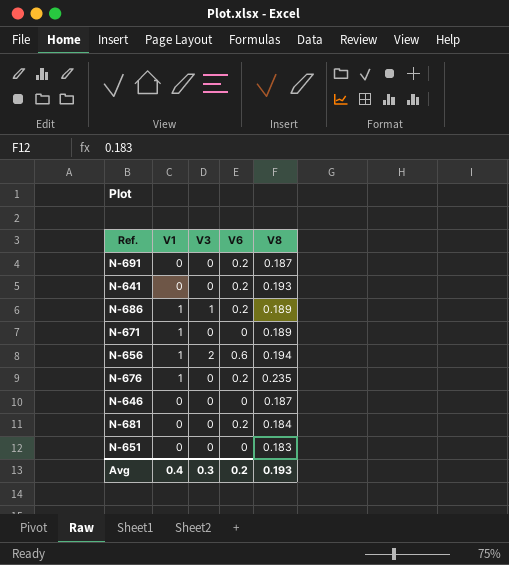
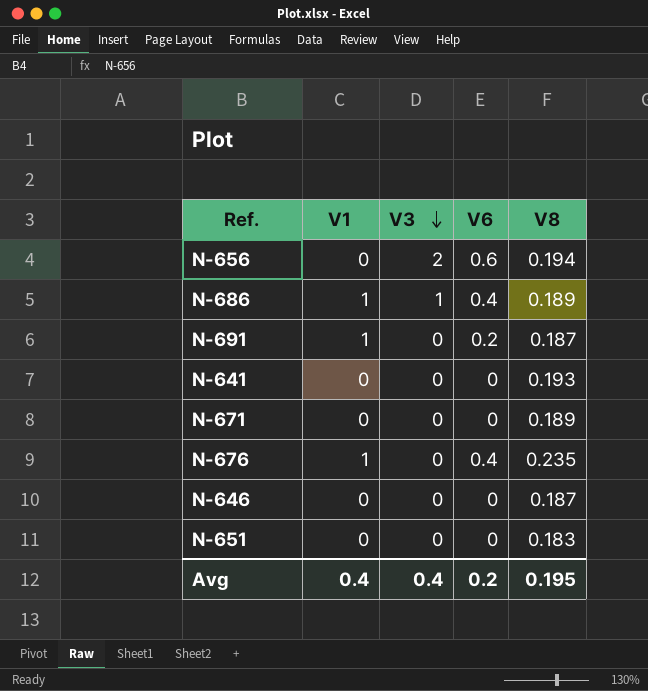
row order: none -> V3 descending
row N-681: 0 | 0 | 0.2 | 0.184 -> none
N-656 | V1: 1 -> 0
N-686 | V6: 0.2 -> 0.4
N-691 | V1: 0 -> 1
N-641 | V6: 0.2 -> 0
N-671 | V1: 1 -> 0
N-676 | V6: 0.2 -> 0.4
Avg | V3: 0.3 -> 0.4
Avg | V8: 0.193 -> 0.195

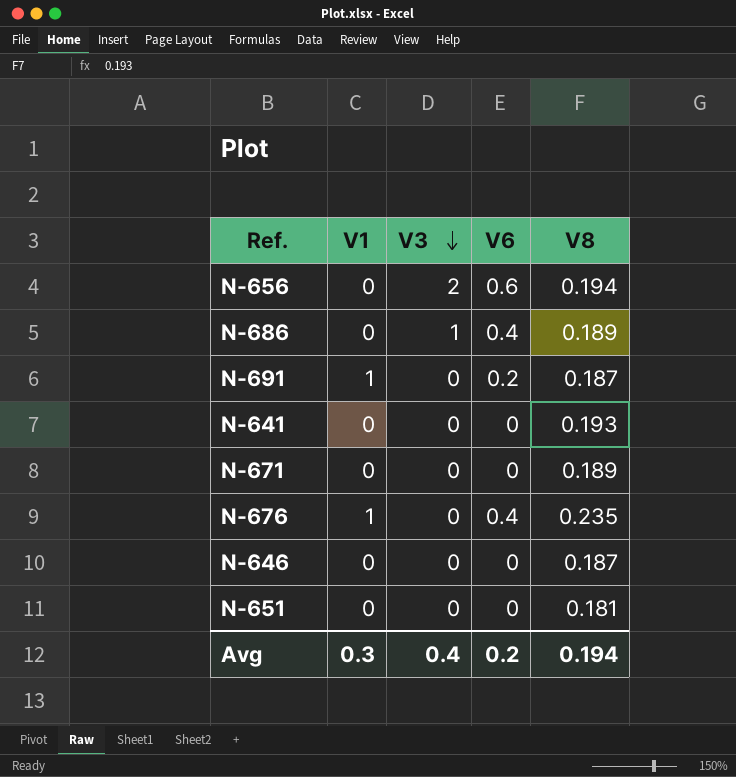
N-686 | V1: 1 -> 0
N-651 | V8: 0.183 -> 0.181
Avg | V1: 0.4 -> 0.3
Avg | V8: 0.195 -> 0.194

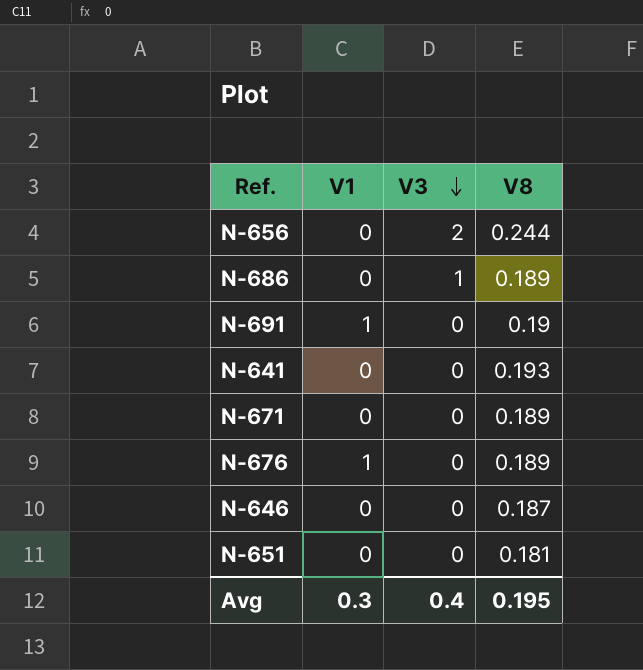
column V6 | position: 4 -> none
N-656 | V8: 0.194 -> 0.244
N-691 | V8: 0.187 -> 0.19
N-676 | V8: 0.235 -> 0.189
Avg | V8: 0.194 -> 0.195

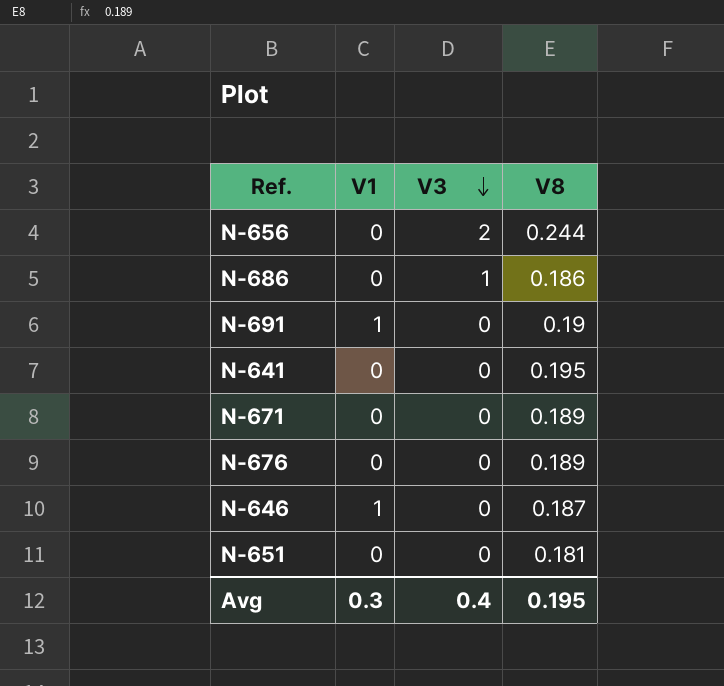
N-686 | V8: 0.189 -> 0.186
N-641 | V8: 0.193 -> 0.195
N-676 | V1: 1 -> 0
N-646 | V1: 0 -> 1

